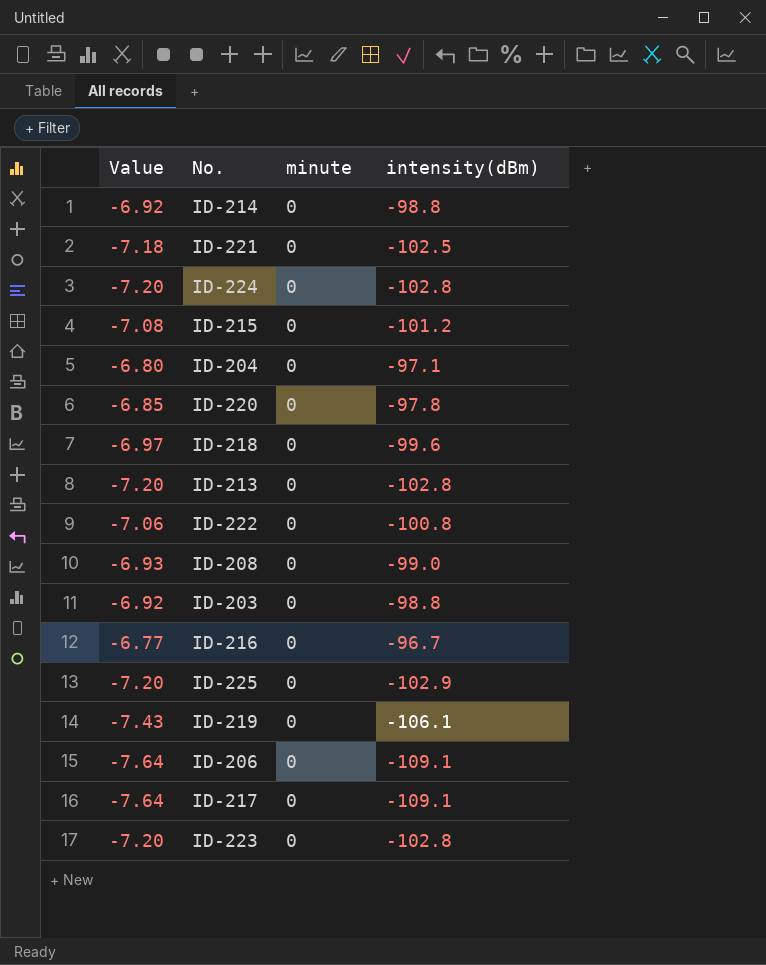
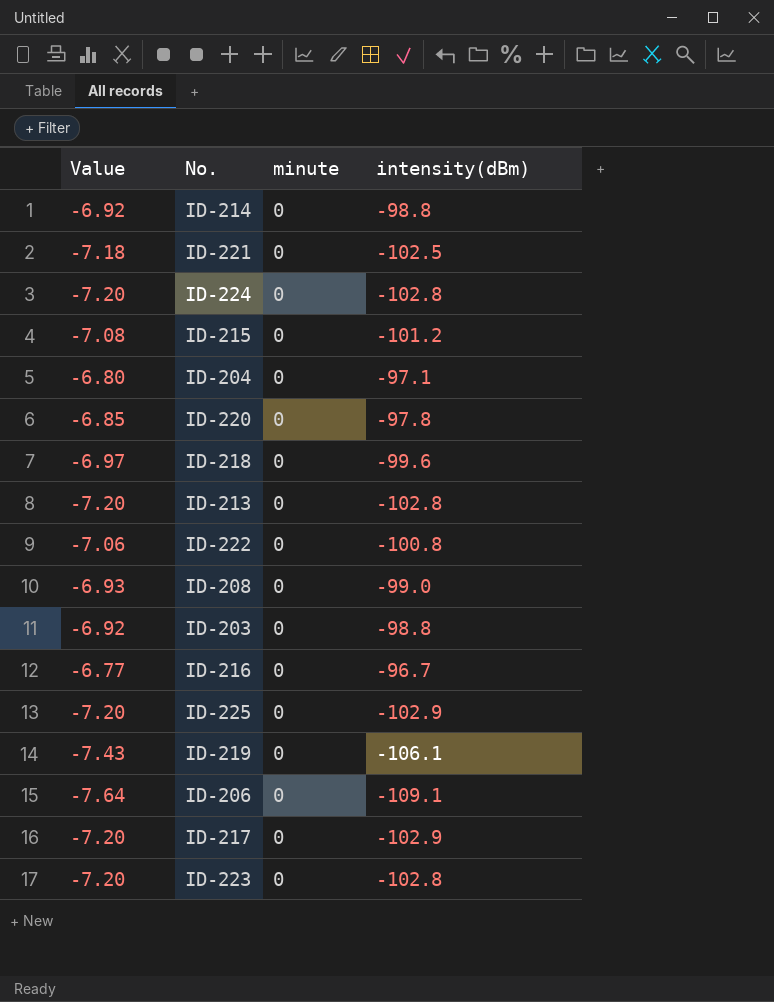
ID-217 | Value: -7.64 -> -7.20
ID-217 | intensity(dBm): -109.1 -> -102.9

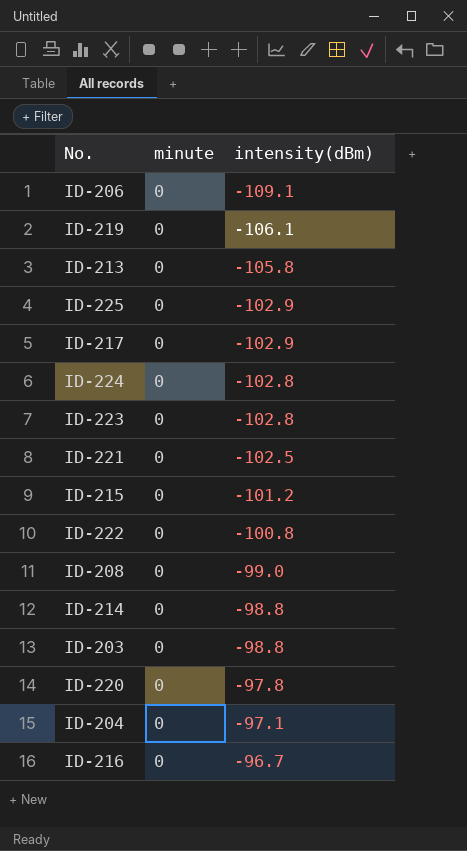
row order: none -> intensity(dBm) ascending
column Value | formula: [intensity(dBm)] * 0.07 -> none
row ID-218: -6.97 | 0 | -99.6 -> none
ID-213 | intensity(dBm): -102.8 -> -105.8

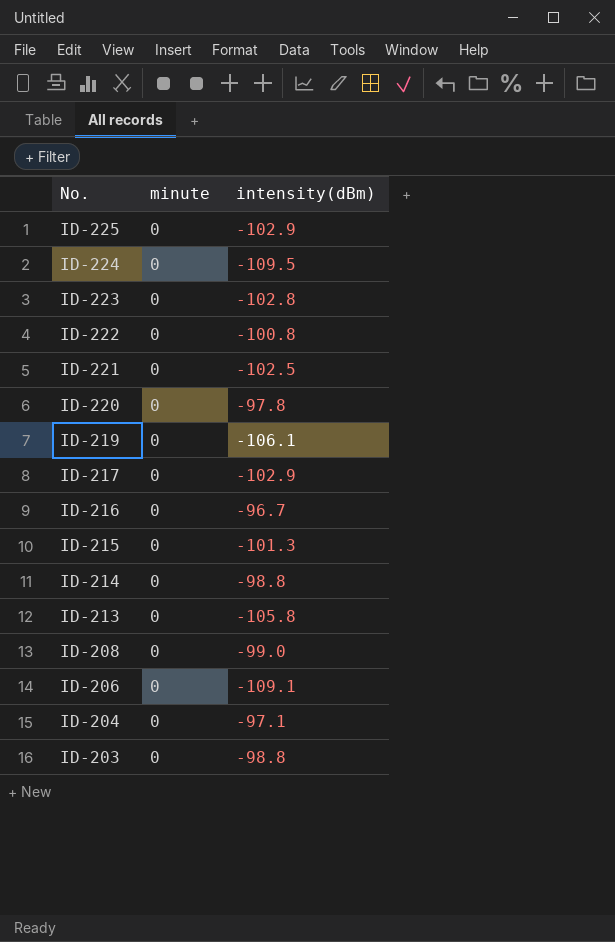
row order: intensity(dBm) ascending -> No. descending
ID-224 | intensity(dBm): -102.8 -> -109.5
ID-215 | intensity(dBm): -101.2 -> -101.3

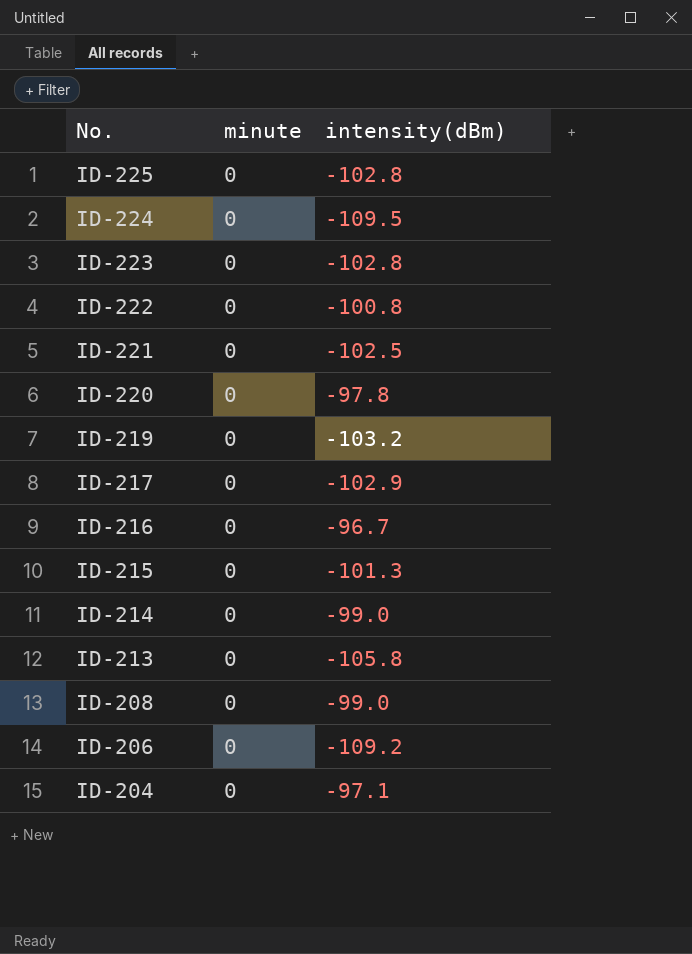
row ID-203: 0 | -98.8 -> none
ID-225 | intensity(dBm): -102.9 -> -102.8
ID-219 | intensity(dBm): -106.1 -> -103.2
ID-214 | intensity(dBm): -98.8 -> -99.0
ID-206 | intensity(dBm): -109.1 -> -109.2

